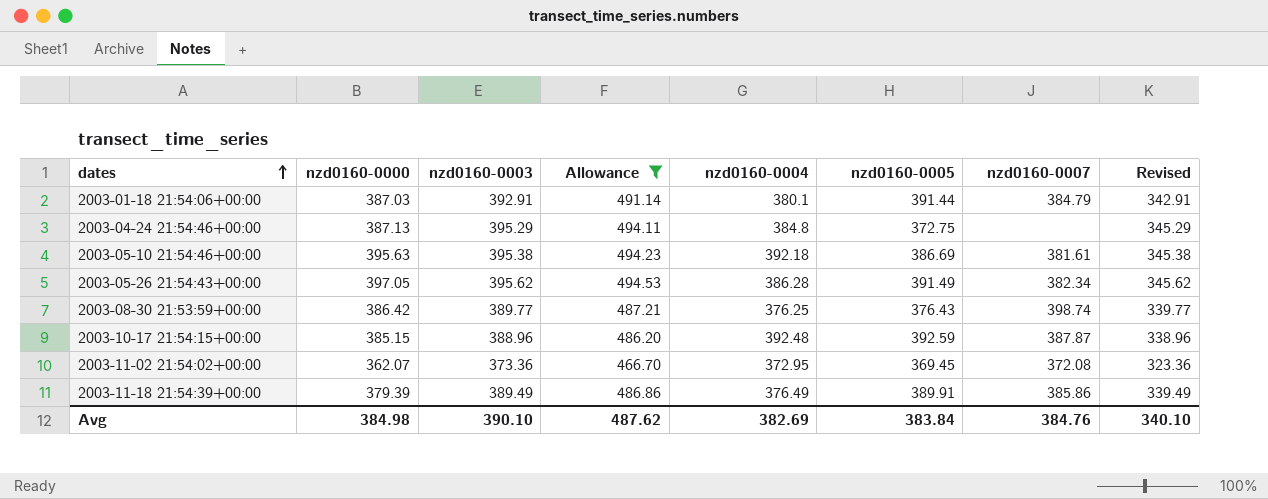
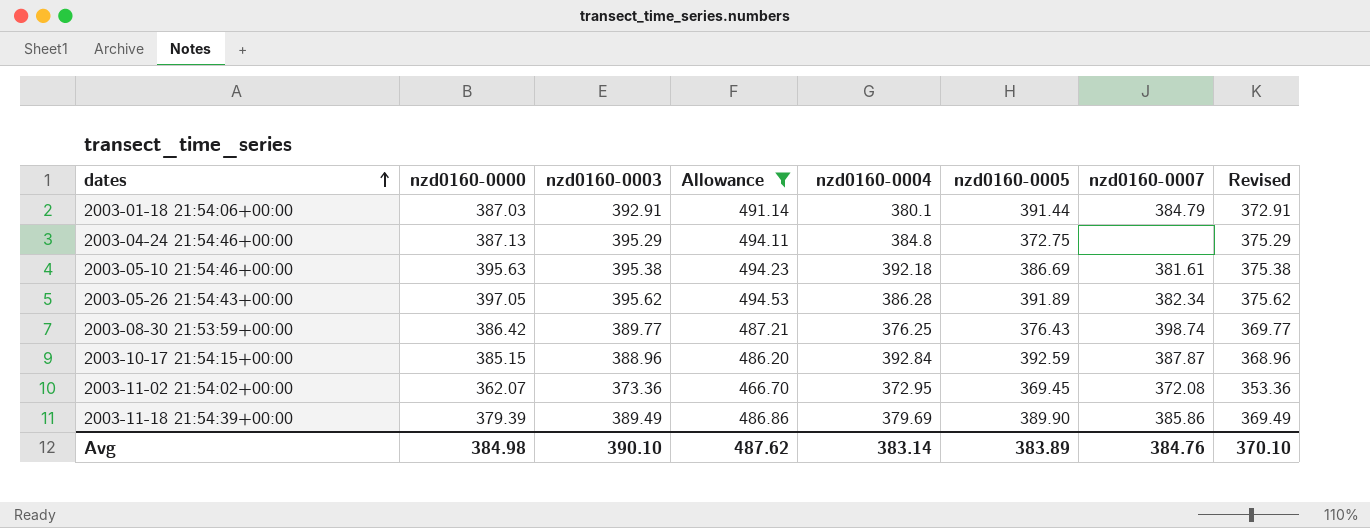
column Revised | formula: [nzd0160-0003] - 50 -> [nzd0160-0003] - 20
2003-05-26 21:54:43+00:00 | nzd0160-0005: 391.49 -> 391.89
2003-10-17 21:54:15+00:00 | nzd0160-0004: 392.48 -> 392.84
2003-11-18 21:54:39+00:00 | nzd0160-0004: 376.49 -> 379.69
2003-11-18 21:54:39+00:00 | nzd0160-0005: 389.91 -> 389.90
Avg | nzd0160-0004: 382.69 -> 383.14
Avg | nzd0160-0005: 383.84 -> 383.89
Avg | Revised: 340.10 -> 370.10

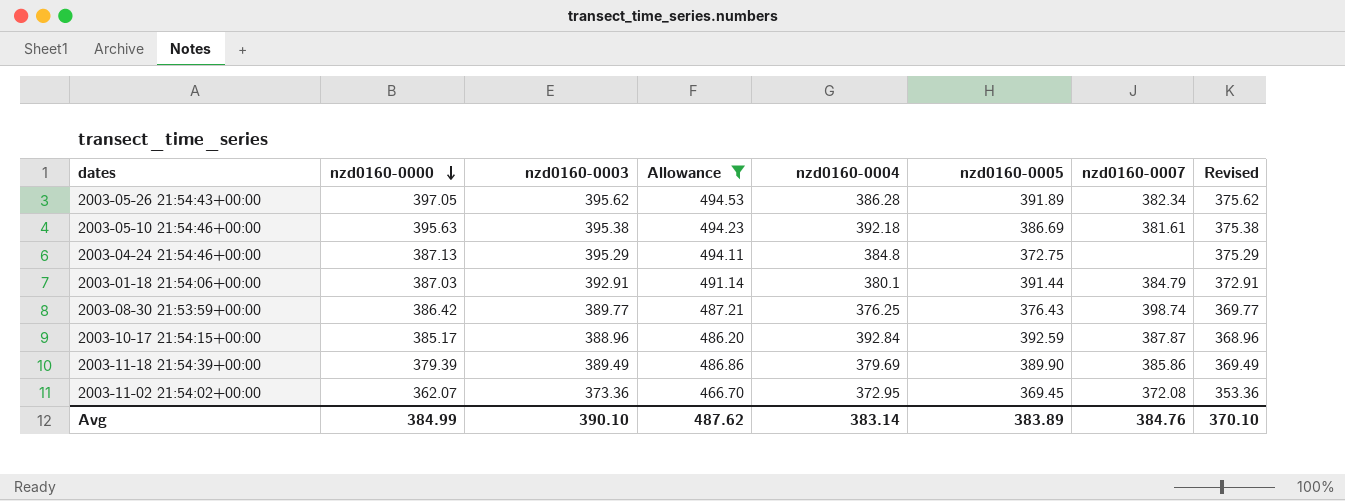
row order: dates ascending -> nzd0160-0000 descending
2003-10-17 21:54:15+00:00 | nzd0160-0000: 385.15 -> 385.17
Avg | nzd0160-0000: 384.98 -> 384.99

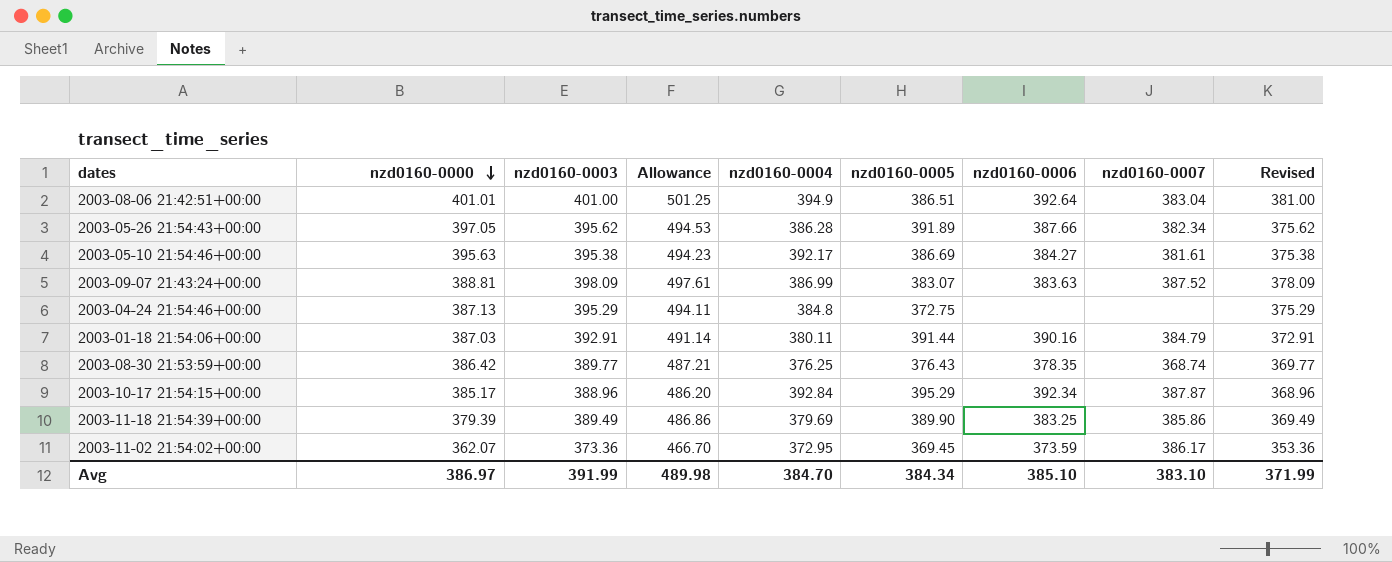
filter: Allowance <= 494.53 -> none
column nzd0160-0006 | position: none -> 7
2003-05-10 21:54:46+00:00 | nzd0160-0004: 392.18 -> 392.17
2003-01-18 21:54:06+00:00 | nzd0160-0004: 380.1 -> 380.11
2003-08-30 21:53:59+00:00 | nzd0160-0007: 398.74 -> 368.74
2003-10-17 21:54:15+00:00 | nzd0160-0005: 392.59 -> 395.29
2003-11-02 21:54:02+00:00 | nzd0160-0007: 372.08 -> 386.17
Avg | nzd0160-0000: 384.99 -> 386.97
Avg | nzd0160-0003: 390.10 -> 391.99
Avg | Allowance: 487.62 -> 489.98
Avg | nzd0160-0004: 383.14 -> 384.70
Avg | nzd0160-0005: 383.89 -> 384.34
Avg | nzd0160-0007: 384.76 -> 383.10
Avg | Revised: 370.10 -> 371.99

